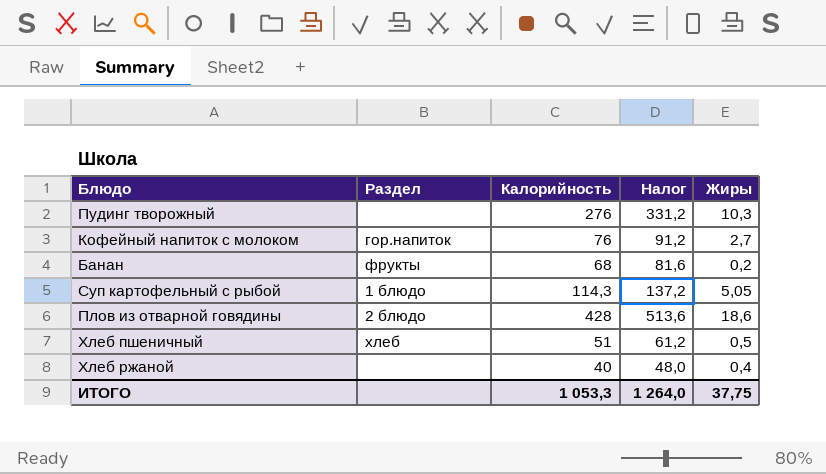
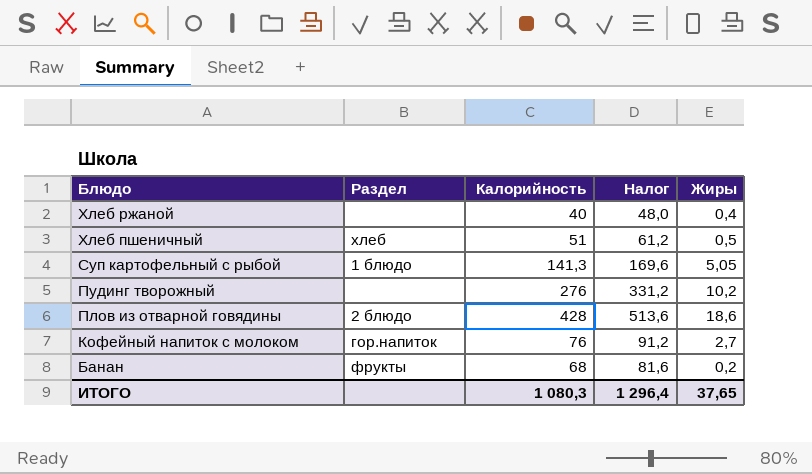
row order: none -> Блюдо descending
Суп картофельный с рыбой | Калорийность: 114,3 -> 141,3
Суп картофельный с рыбой | Налог: 137,2 -> 169,6
Пудинг творожный | Жиры: 10,3 -> 10,2
ИТОГО | Калорийность: 1 053,3 -> 1 080,3
ИТОГО | Налог: 1 264,0 -> 1 296,4
ИТОГО | Жиры: 37,75 -> 37,65

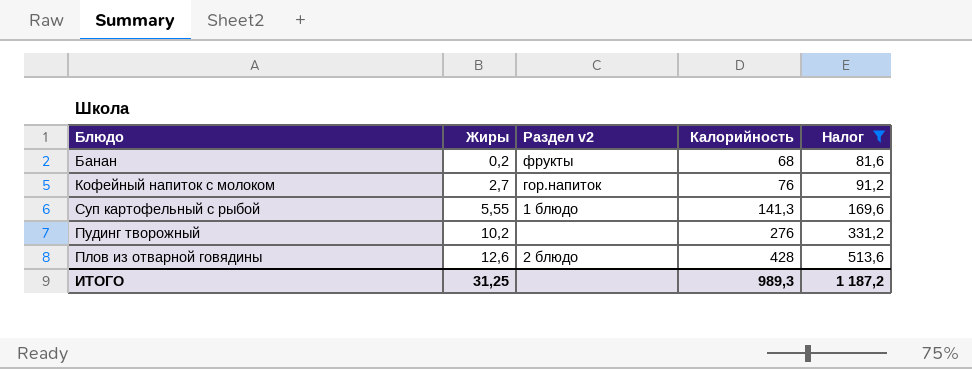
filter: none -> Налог >= 81,6
row order: Блюдо descending -> Жиры ascending
column Жиры | position: 5 -> 2
column name: Раздел -> Раздел v2
Суп картофельный с рыбой | Жиры: 5,05 -> 5,55
Плов из отварной говядины | Жиры: 18,6 -> 12,6
ИТОГО | Жиры: 37,65 -> 31,25
ИТОГО | Калорийность: 1 080,3 -> 989,3
ИТОГО | Налог: 1 296,4 -> 1 187,2

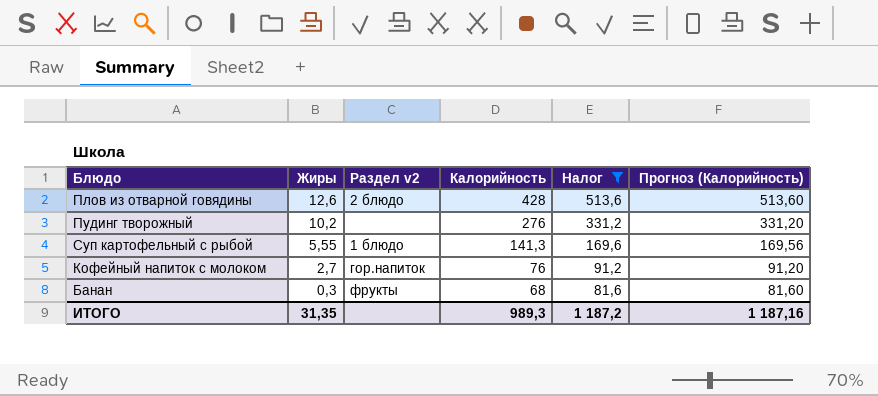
row order: Жиры ascending -> Жиры descending
column Прогноз (Калорийность) | formula: none -> [Калорийность] * 1,2
Банан | Жиры: 0,2 -> 0,3
ИТОГО | Жиры: 31,25 -> 31,35

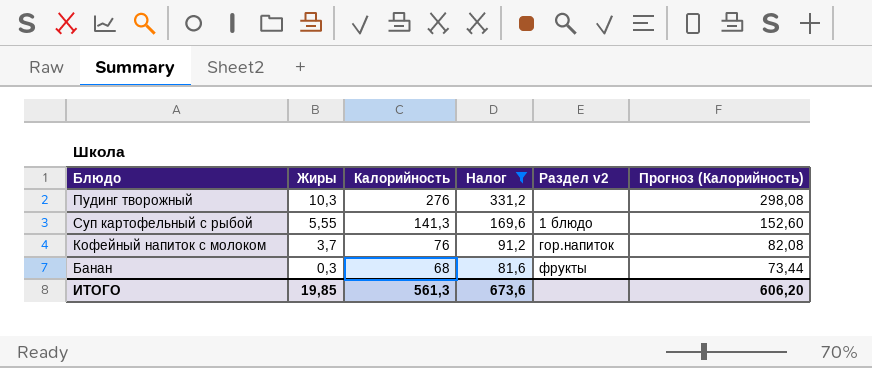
column Раздел v2 | position: 3 -> 5
column Прогноз (Калорийность) | formula: [Калорийность] * 1,2 -> [Калорийность] * 1,08
row Плов из отварной говядины: 12,6 | 2 блюдо | 428 | 513,6 | 513,60 -> none
Пудинг творожный | Жиры: 10,2 -> 10,3
Кофейный напиток с молоком | Жиры: 2,7 -> 3,7
ИТОГО | Жиры: 31,35 -> 19,85
ИТОГО | Калорийность: 989,3 -> 561,3
ИТОГО | Налог: 1 187,2 -> 673,6
ИТОГО | Прогноз (Калорийность): 1 187,16 -> 606,20

